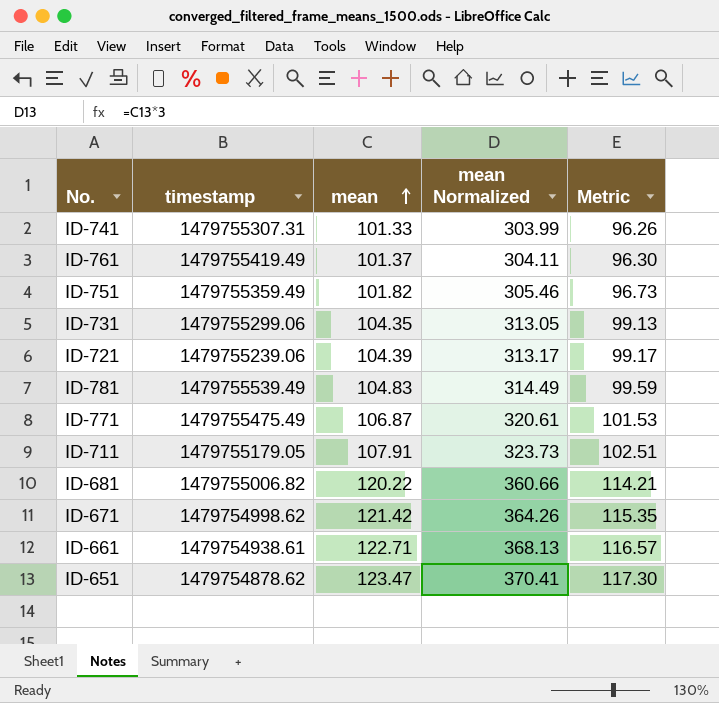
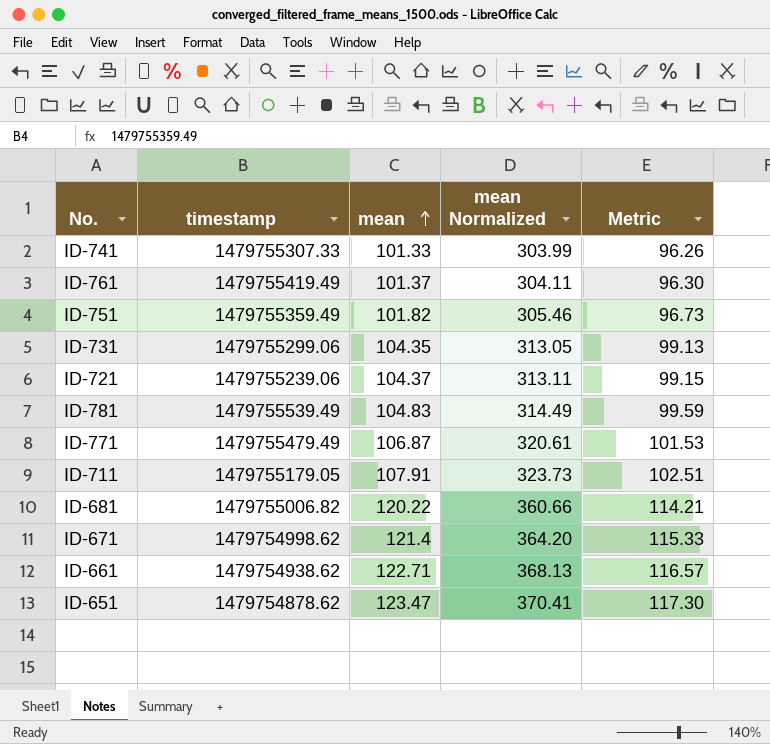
ID-741 | timestamp: 1479755307.31 -> 1479755307.33
ID-721 | mean: 104.39 -> 104.37
ID-721 | mean Normalized: 313.17 -> 313.11
ID-721 | Metric: 99.17 -> 99.15
ID-771 | timestamp: 1479755475.49 -> 1479755479.49
ID-671 | mean: 121.42 -> 121.4
ID-671 | mean Normalized: 364.26 -> 364.20
ID-671 | Metric: 115.35 -> 115.33
ID-661 | timestamp: 1479754938.61 -> 1479754938.62

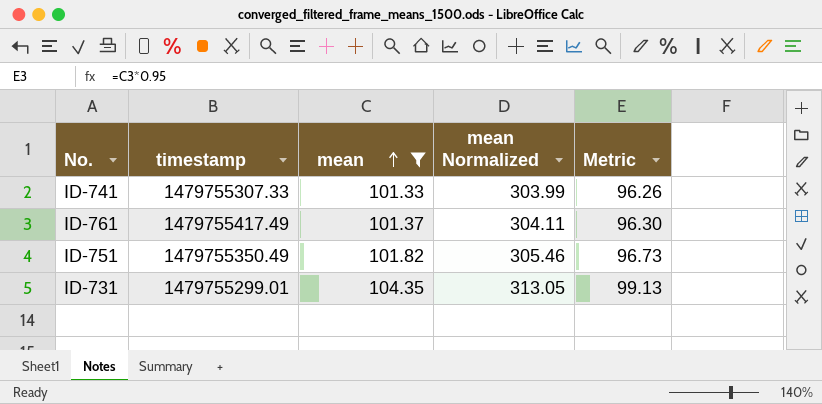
filter: none -> mean <= 104.35
ID-761 | timestamp: 1479755419.49 -> 1479755417.49
ID-751 | timestamp: 1479755359.49 -> 1479755350.49
ID-731 | timestamp: 1479755299.06 -> 1479755299.01

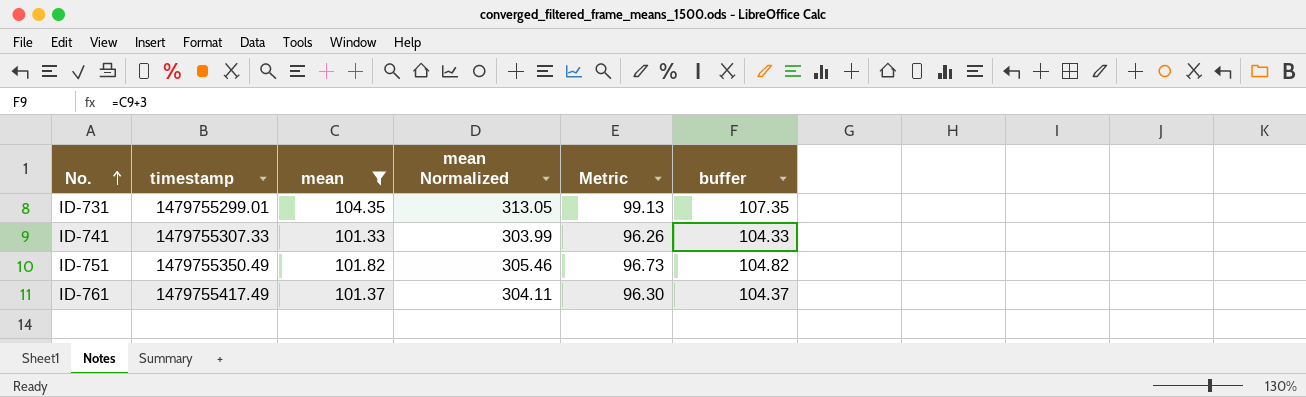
row order: mean ascending -> No. ascending
column buffer | formula: none -> [mean] + 3

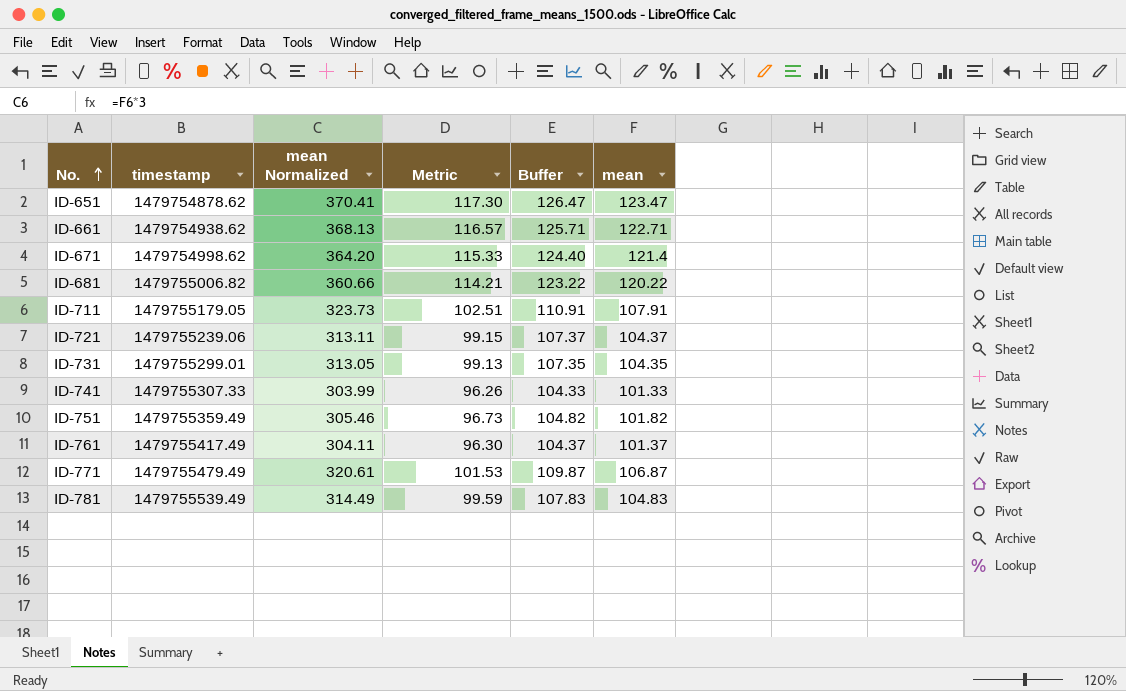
filter: mean <= 104.35 -> none
column name: buffer -> Buffer
column mean | position: 3 -> 6
ID-751 | timestamp: 1479755350.49 -> 1479755359.49

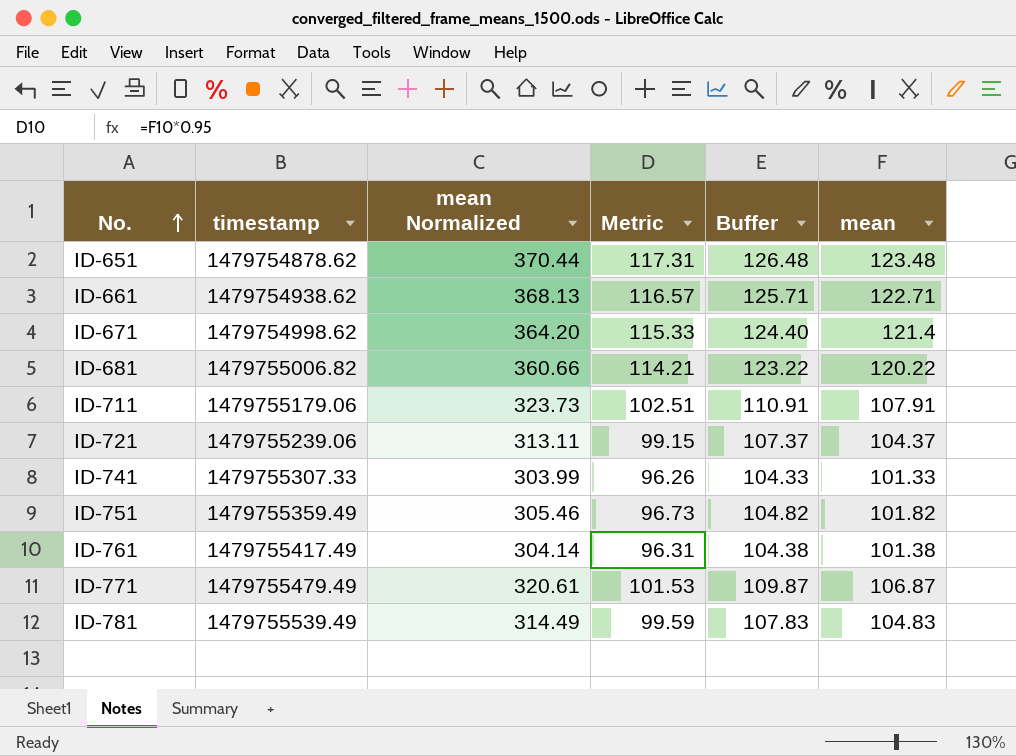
row ID-731: 1479755299.01 | 313.05 | 99.13 | 107.35 | 104.35 -> none
ID-651 | mean Normalized: 370.41 -> 370.44
ID-651 | Metric: 117.30 -> 117.31
ID-651 | Buffer: 126.47 -> 126.48
ID-651 | mean: 123.47 -> 123.48
ID-711 | timestamp: 1479755179.05 -> 1479755179.06
ID-761 | mean Normalized: 304.11 -> 304.14
ID-761 | Metric: 96.30 -> 96.31
ID-761 | Buffer: 104.37 -> 104.38
ID-761 | mean: 101.37 -> 101.38

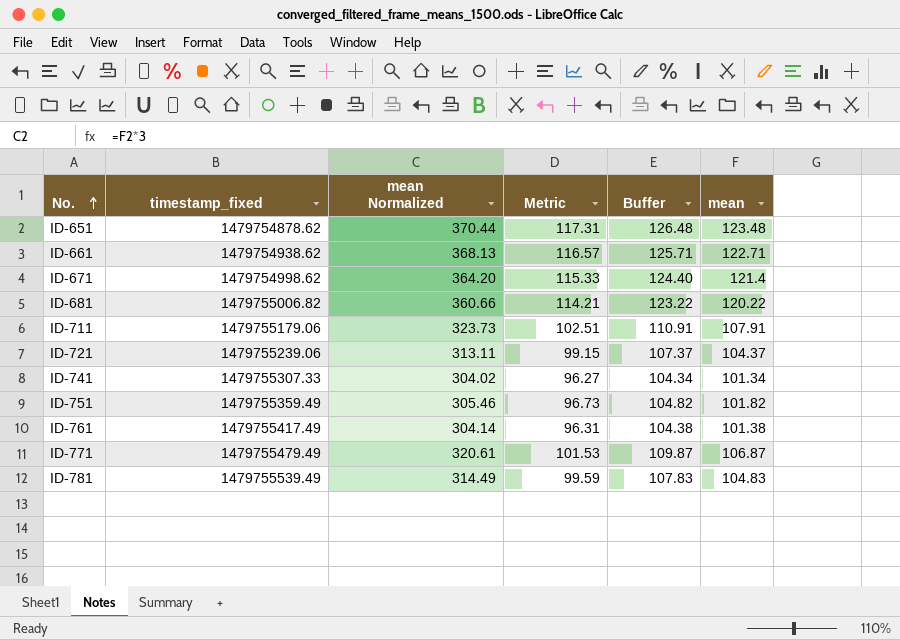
column name: timestamp -> timestamp_fixed
ID-741 | mean Normalized: 303.99 -> 304.02
ID-741 | Metric: 96.26 -> 96.27
ID-741 | Buffer: 104.33 -> 104.34
ID-741 | mean: 101.33 -> 101.34

